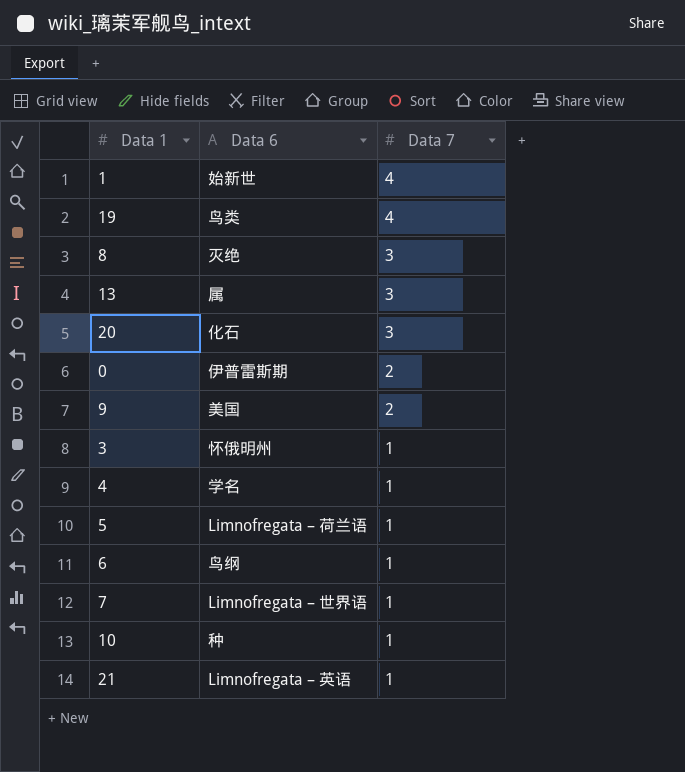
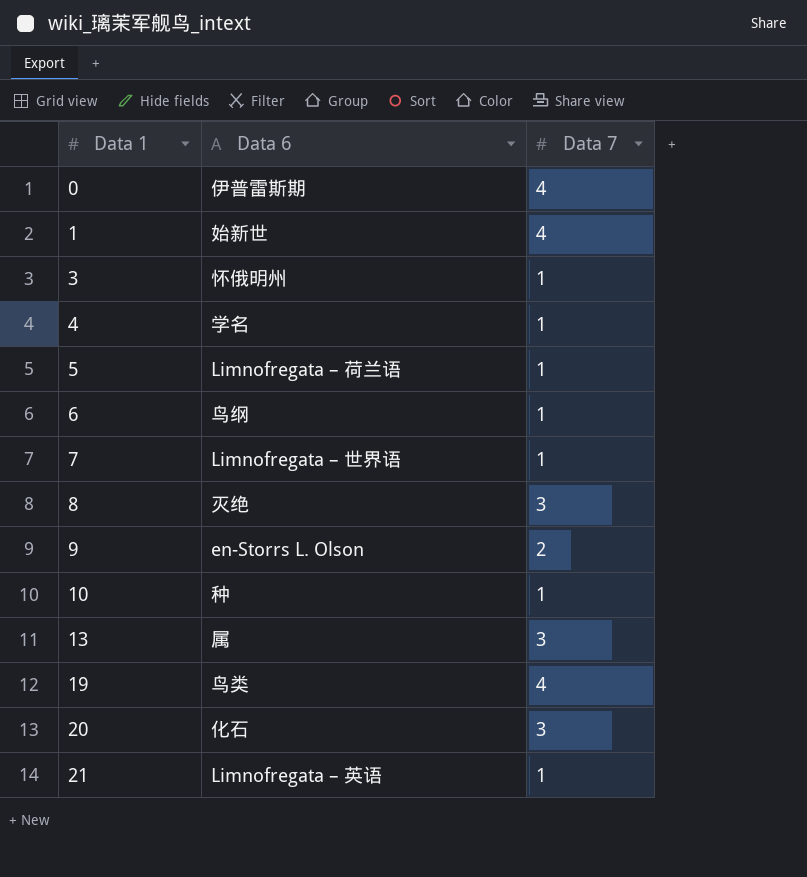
row order: Data 7 descending -> Data 1 ascending
0 | Data 7: 2 -> 4
9 | Data 6: 美国 -> en-Storrs L. Olson

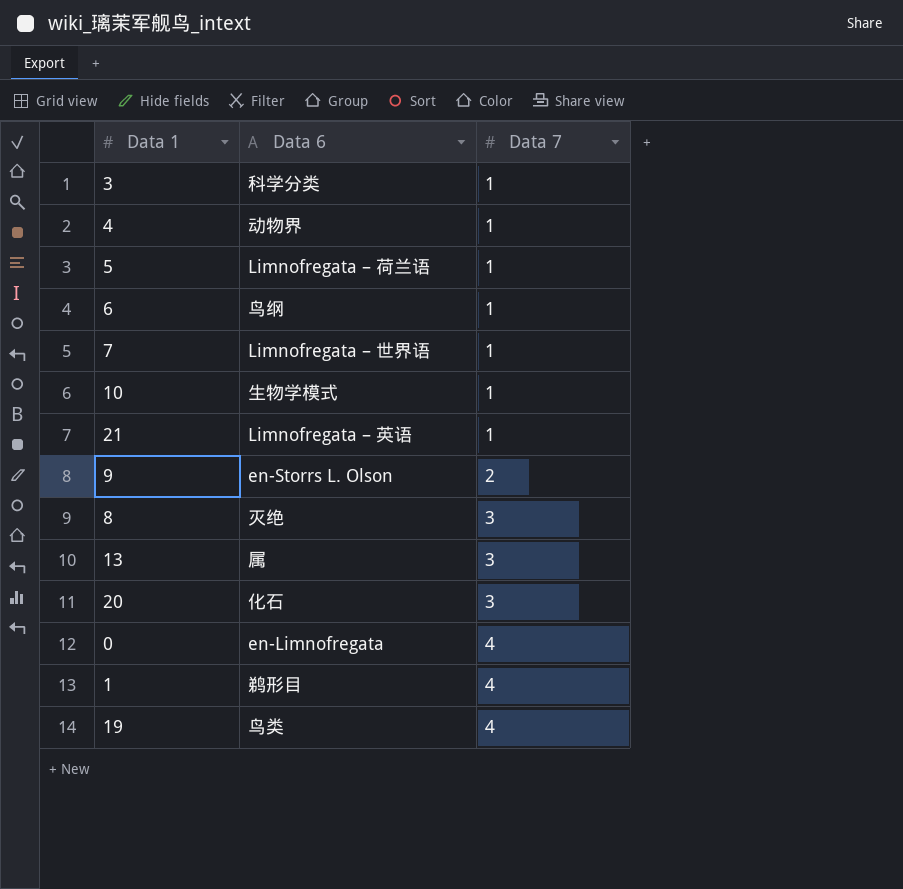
row order: Data 1 ascending -> Data 7 ascending
3 | Data 6: 怀俄明州 -> 科学分类
4 | Data 6: 学名 -> 动物界
10 | Data 6: 种 -> 生物学模式
0 | Data 6: 伊普雷斯期 -> en-Limnofregata
1 | Data 6: 始新世 -> 鹈形目

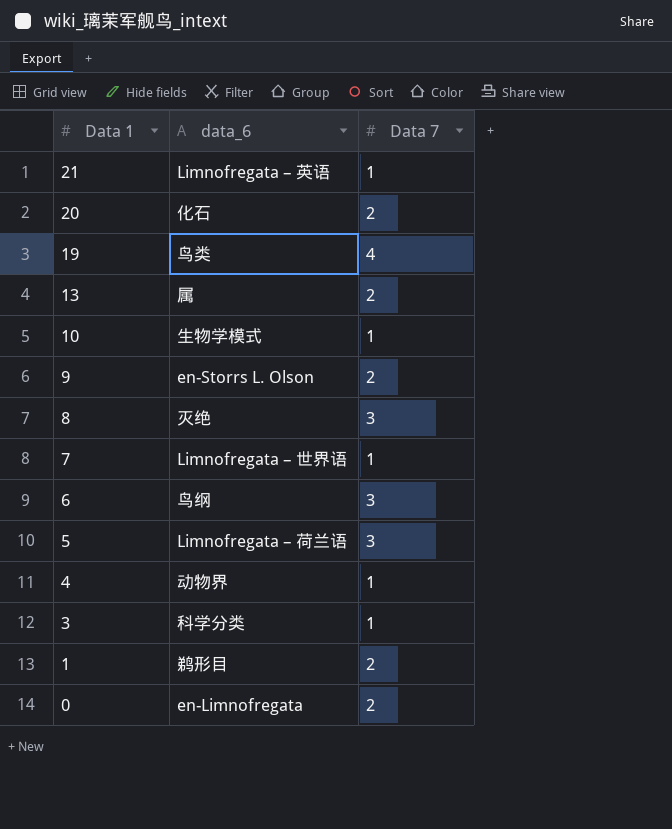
row order: Data 7 ascending -> Data 1 descending
column name: Data 6 -> data_6
20 | Data 7: 3 -> 2
13 | Data 7: 3 -> 2
6 | Data 7: 1 -> 3
5 | Data 7: 1 -> 3
1 | Data 7: 4 -> 2
0 | Data 7: 4 -> 2

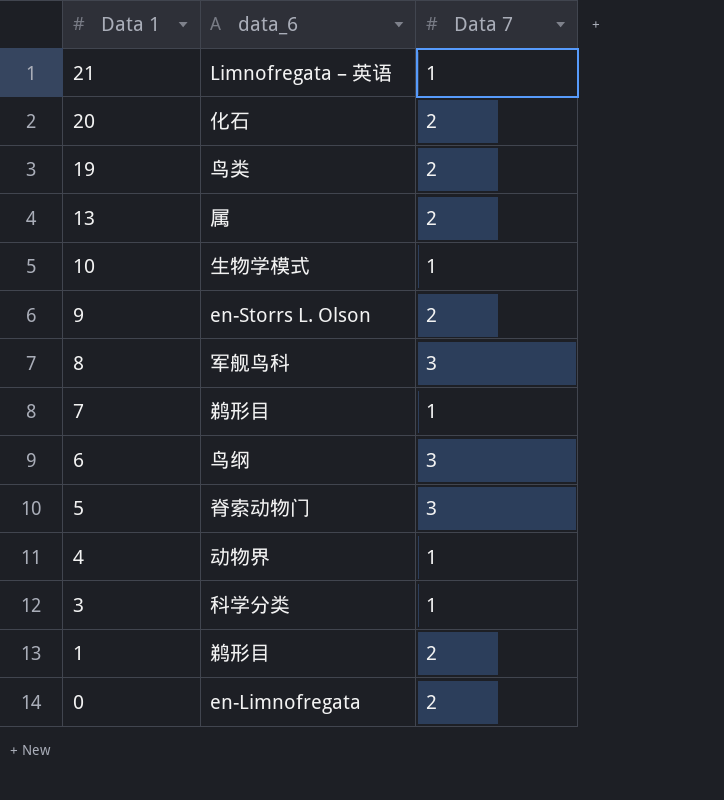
19 | Data 7: 4 -> 2
8 | data_6: 灭绝 -> 军舰鸟科
7 | data_6: Limnofregata – 世界语 -> 鹈形目
5 | data_6: Limnofregata – 荷兰语 -> 脊索动物门

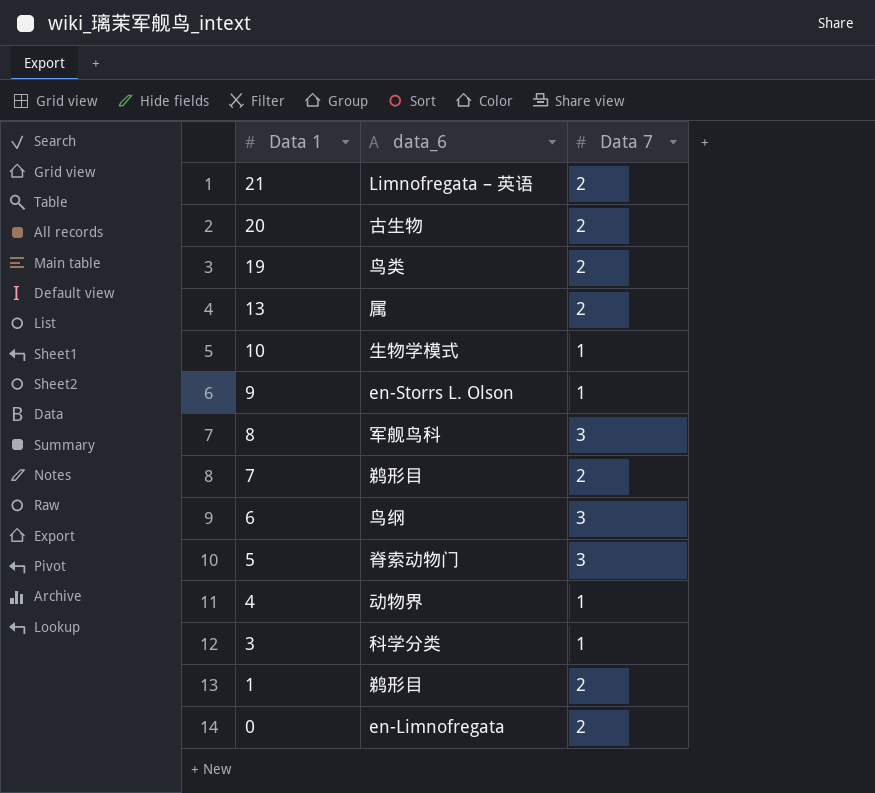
21 | Data 7: 1 -> 2
20 | data_6: 化石 -> 古生物
9 | Data 7: 2 -> 1
7 | Data 7: 1 -> 2

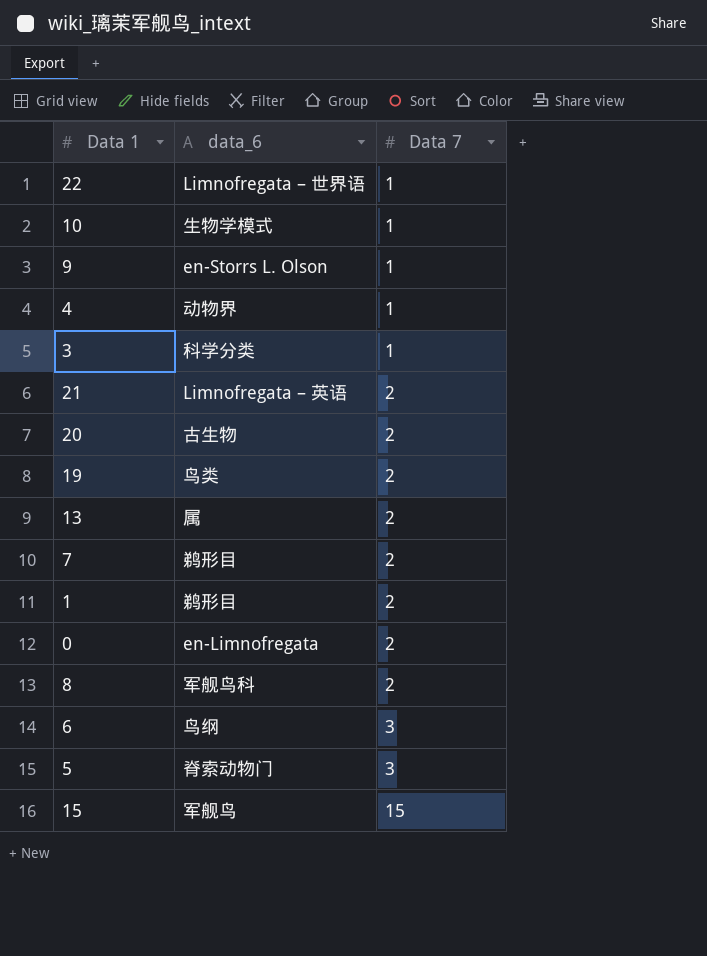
row order: Data 1 descending -> Data 7 ascending
row 22: none -> Limnofregata – 世界语 | 1
8 | Data 7: 3 -> 2
row 15: none -> 军舰鸟 | 15

